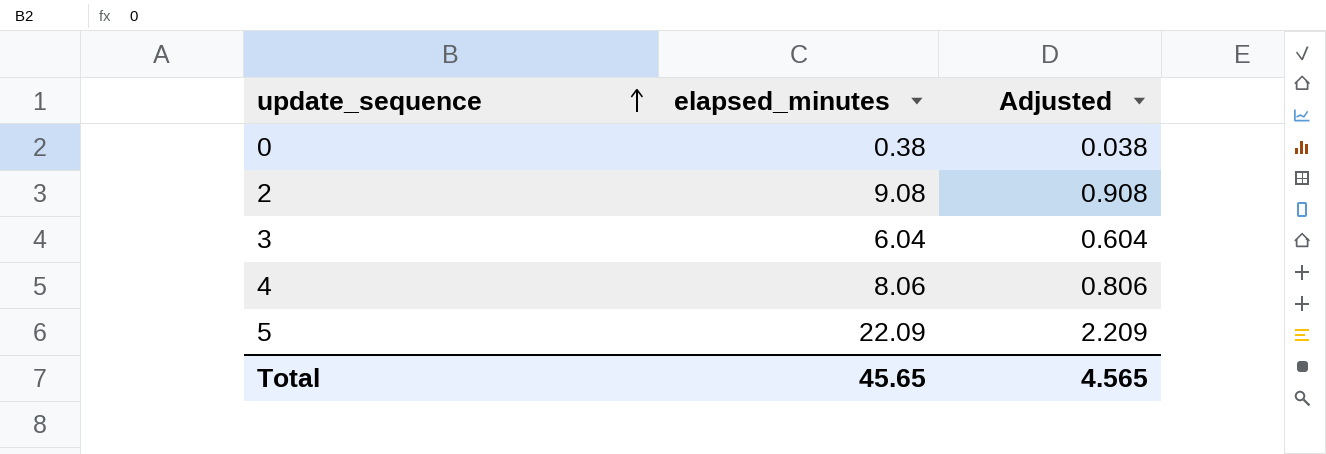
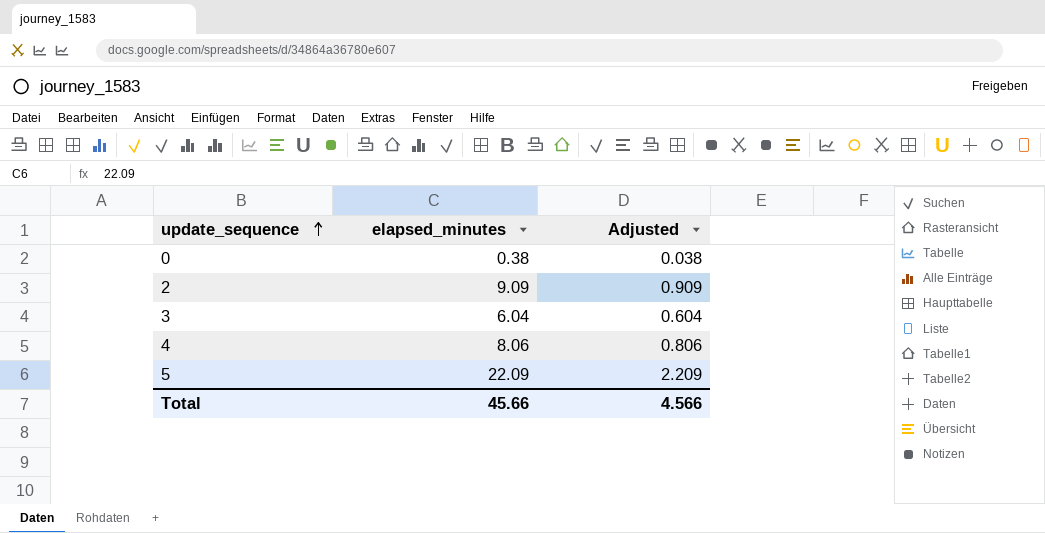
2 | elapsed_minutes: 9.08 -> 9.09
2 | Adjusted: 0.908 -> 0.909
Total | elapsed_minutes: 45.65 -> 45.66
Total | Adjusted: 4.565 -> 4.566

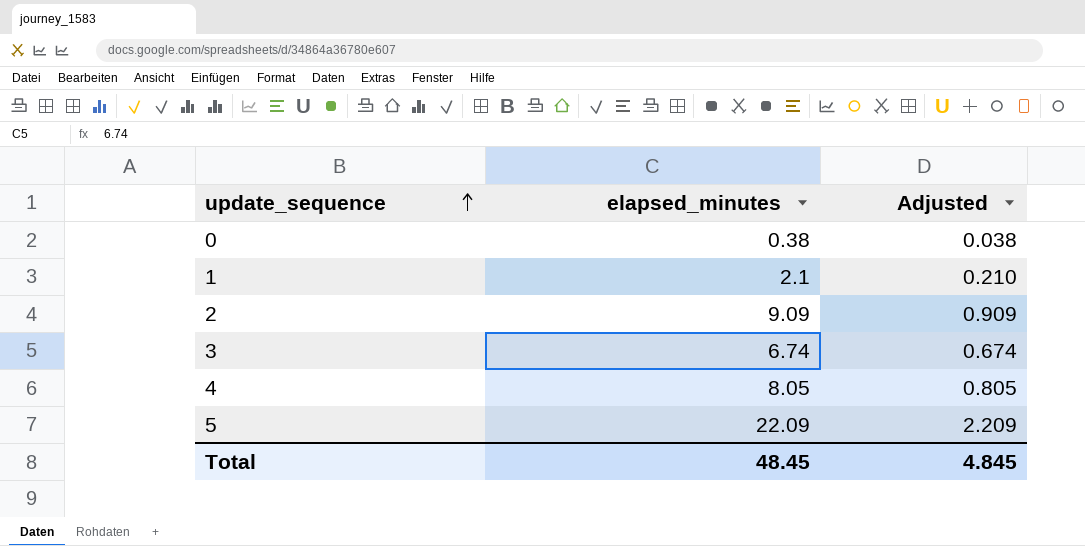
row 1: none -> 2.1 | 0.210
3 | elapsed_minutes: 6.04 -> 6.74
3 | Adjusted: 0.604 -> 0.674
4 | elapsed_minutes: 8.06 -> 8.05
4 | Adjusted: 0.806 -> 0.805
Total | elapsed_minutes: 45.66 -> 48.45
Total | Adjusted: 4.566 -> 4.845

